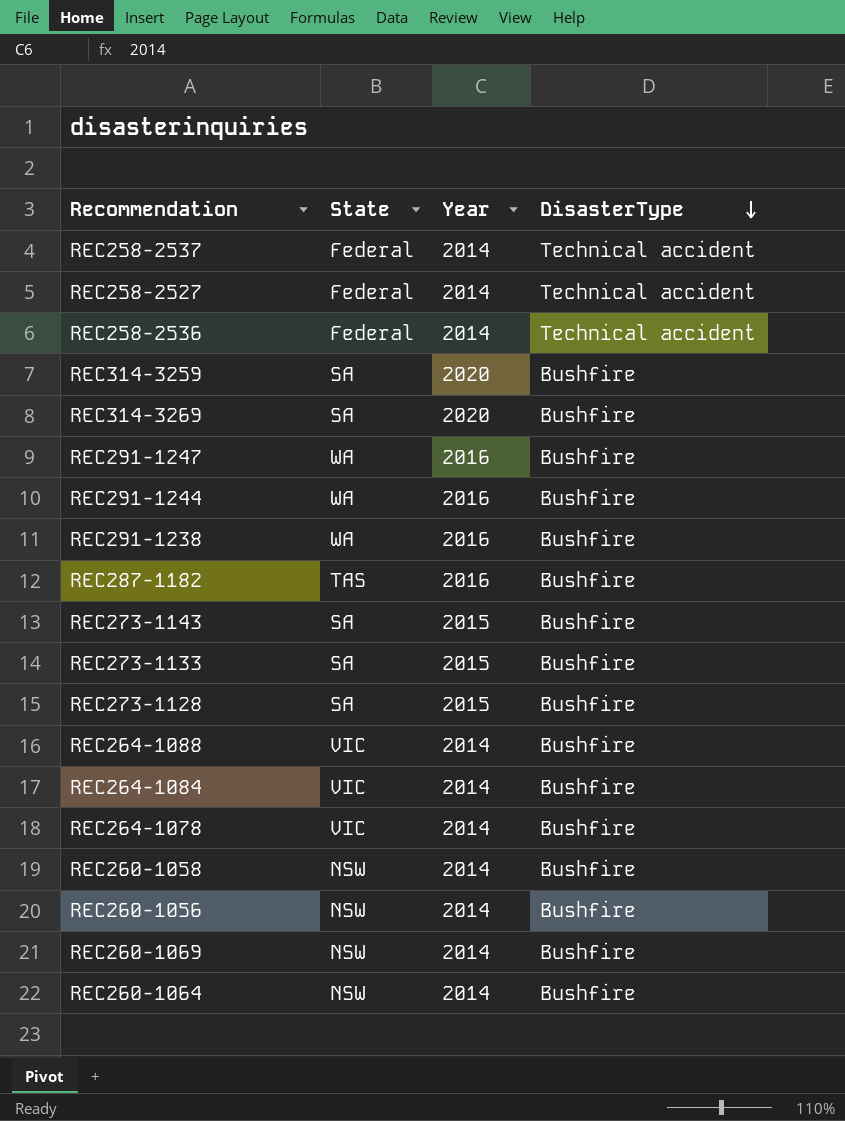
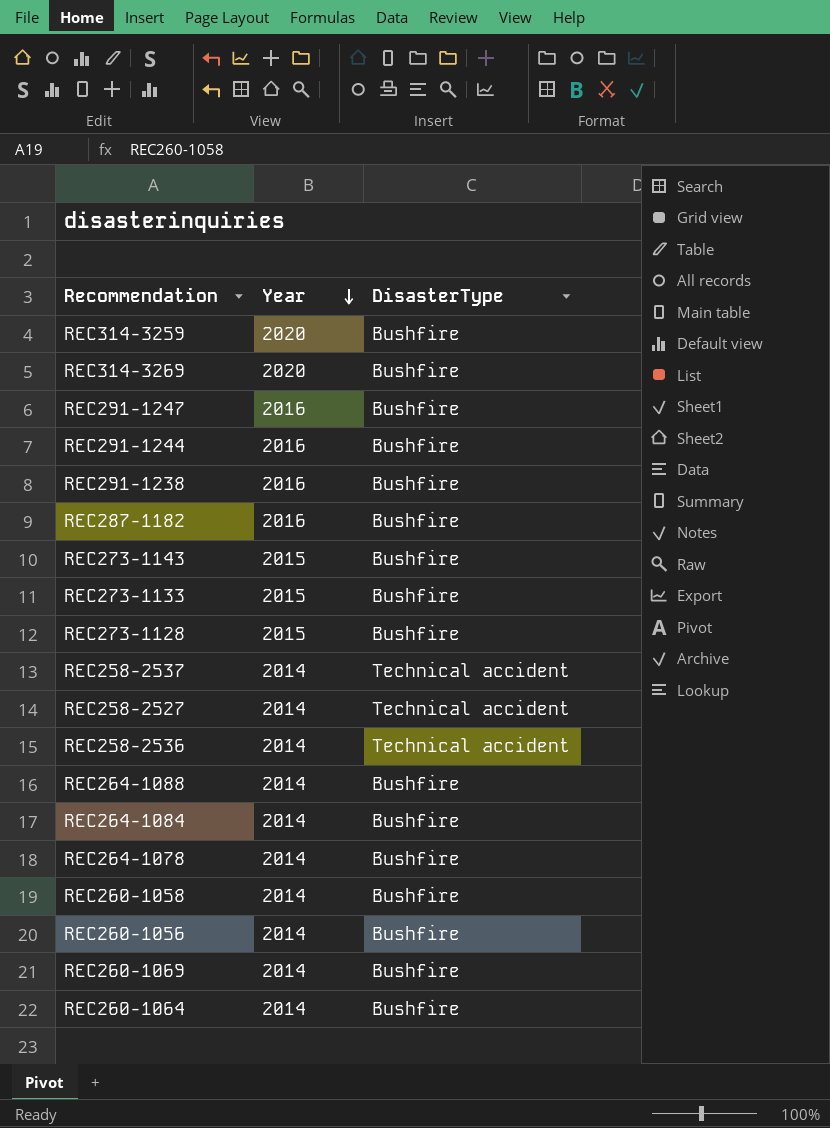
row order: DisasterType descending -> Year descending
column State | position: 2 -> none

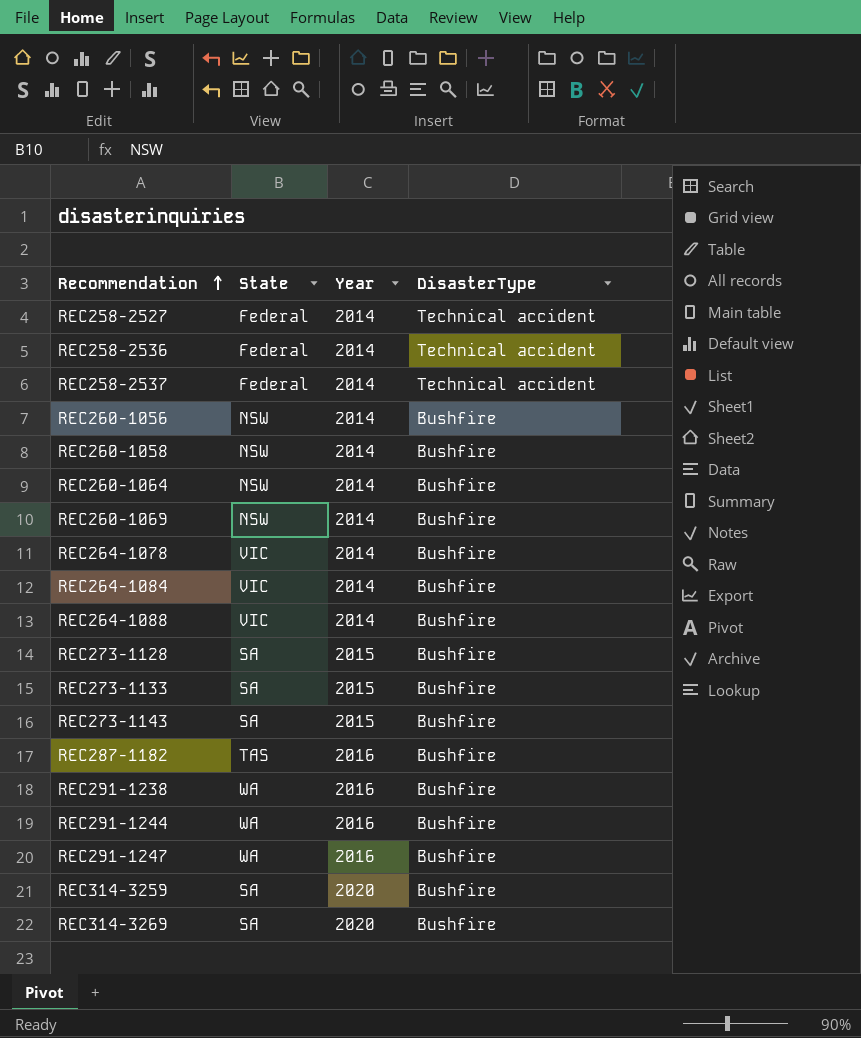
row order: Year descending -> Recommendation ascending
column State | position: none -> 2

